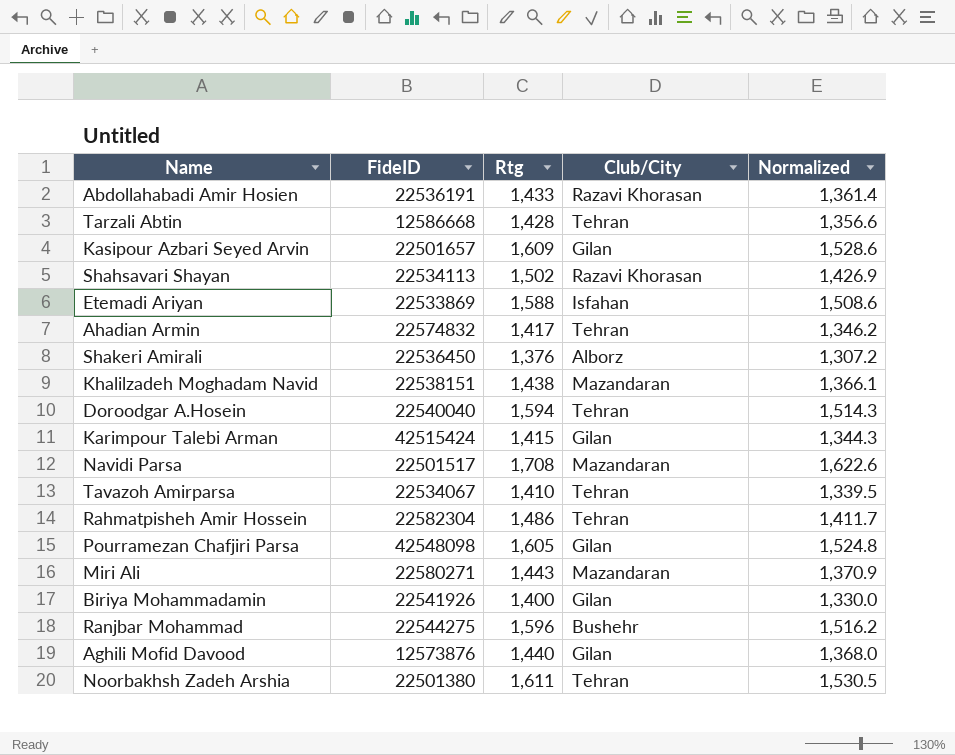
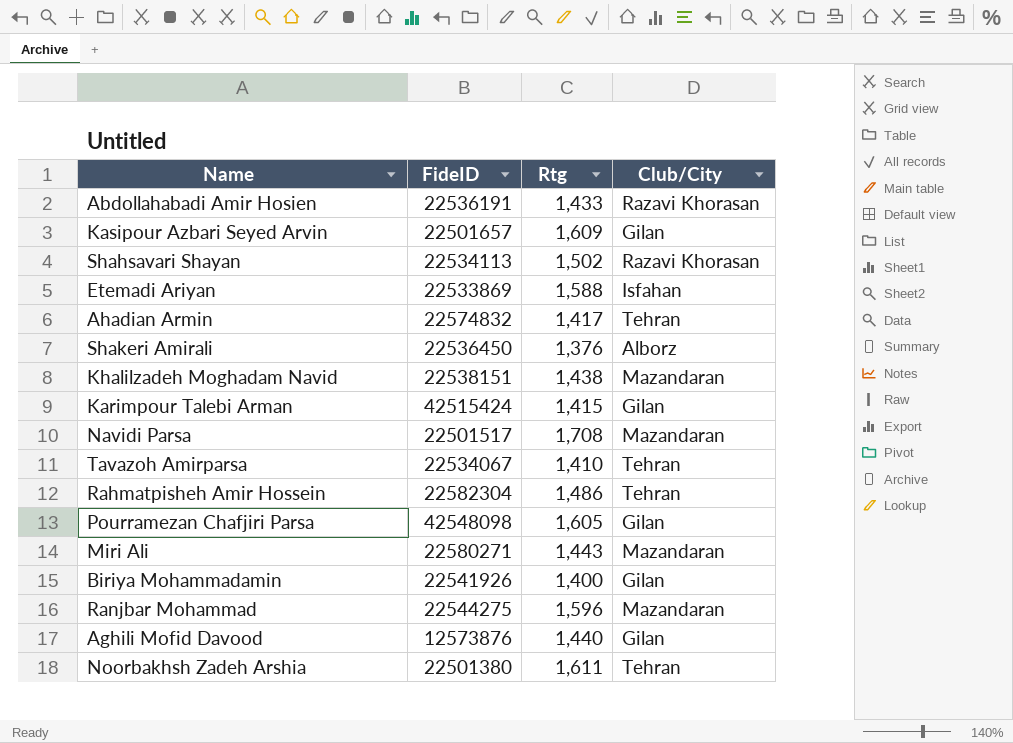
column Normalized | formula: [Rtg] * 0.95 -> none
row Tarzali Abtin: 12586668 | 1,428 | Tehran | 1,356.6 -> none
row Doroodgar A.Hosein: 22540040 | 1,594 | Tehran | 1,514.3 -> none
Ranjbar Mohammad | Club/City: Bushehr -> Mazandaran

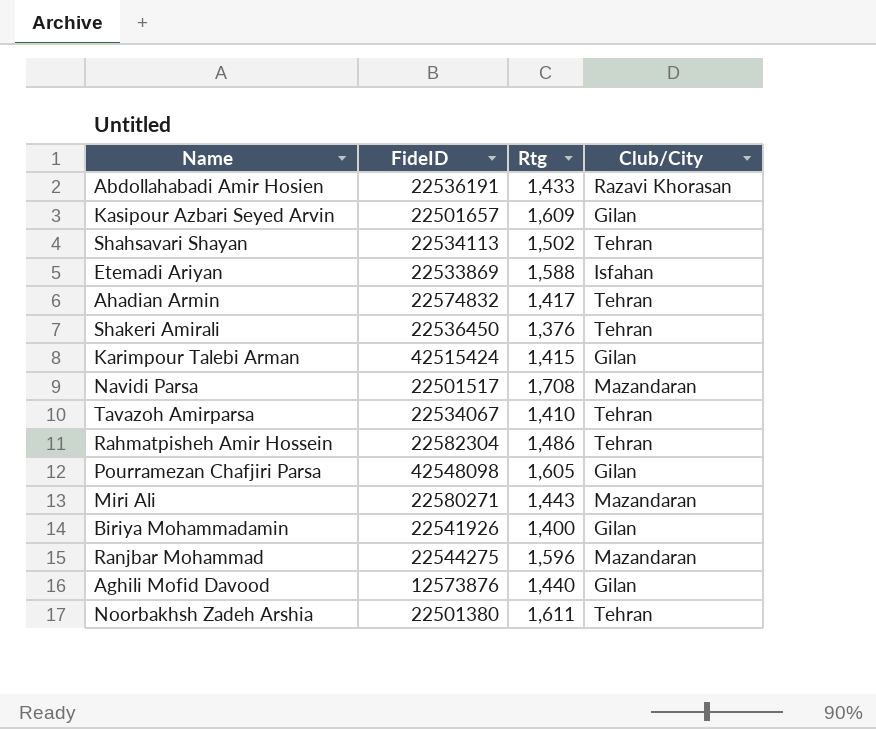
row Khalilzadeh Moghadam Navid: 22538151 | 1,438 | Mazandaran -> none
Shahsavari Shayan | Club/City: Razavi Khorasan -> Tehran
Shakeri Amirali | Club/City: Alborz -> Tehran

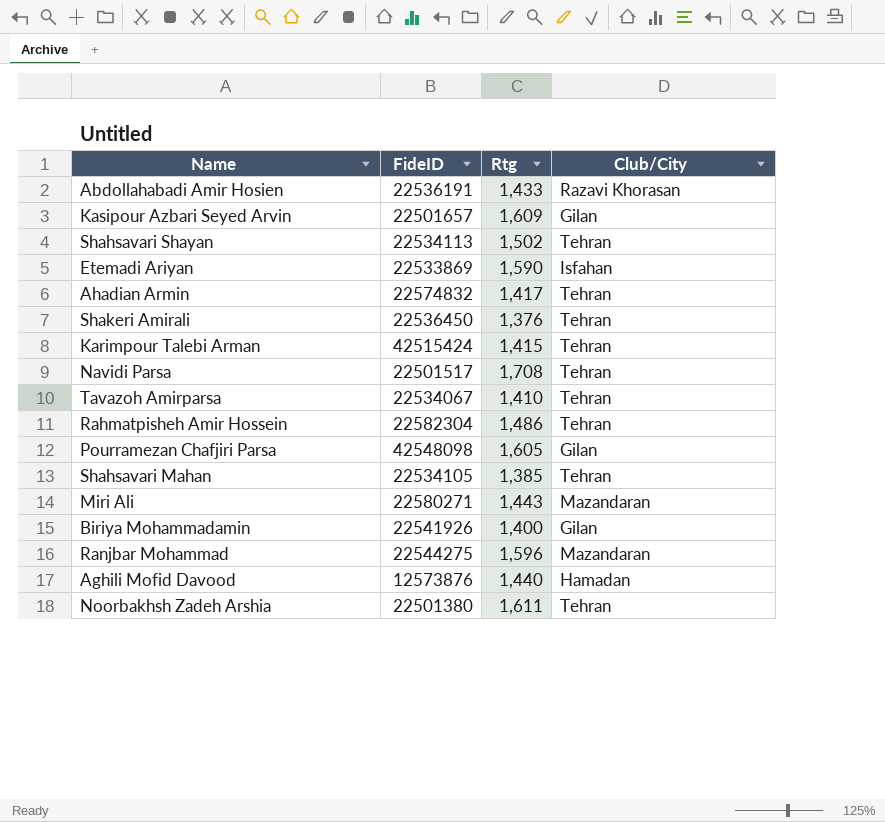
Etemadi Ariyan | Rtg: 1,588 -> 1,590
Karimpour Talebi Arman | Club/City: Gilan -> Tehran
Navidi Parsa | Club/City: Mazandaran -> Tehran
row Shahsavari Mahan: none -> 22534105 | 1,385 | Tehran
Aghili Mofid Davood | Club/City: Gilan -> Hamadan

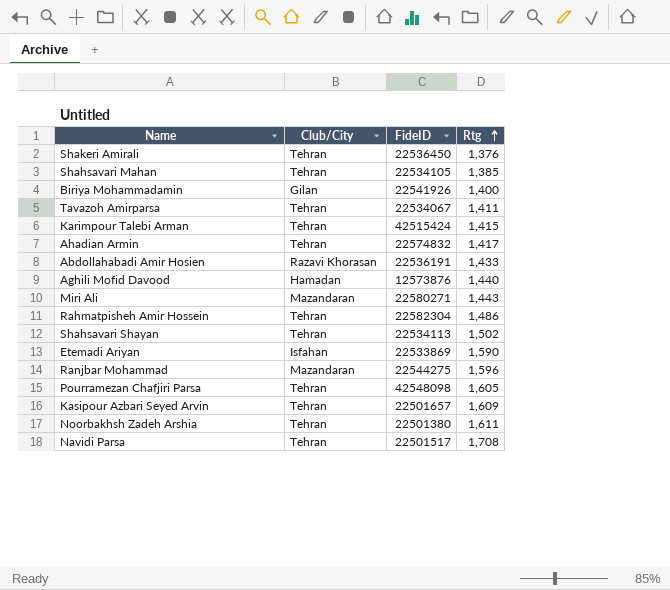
row order: none -> Rtg ascending
column Club/City | position: 4 -> 2
Tavazoh Amirparsa | Rtg: 1,410 -> 1,411
Pourramezan Chafjiri Parsa | Club/City: Gilan -> Tehran
Kasipour Azbari Seyed Arvin | Club/City: Gilan -> Tehran

